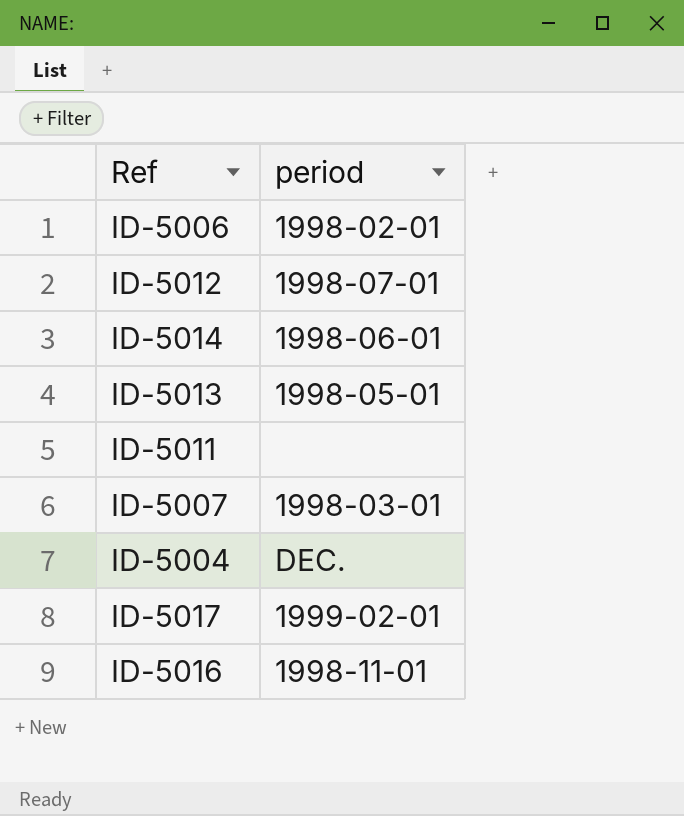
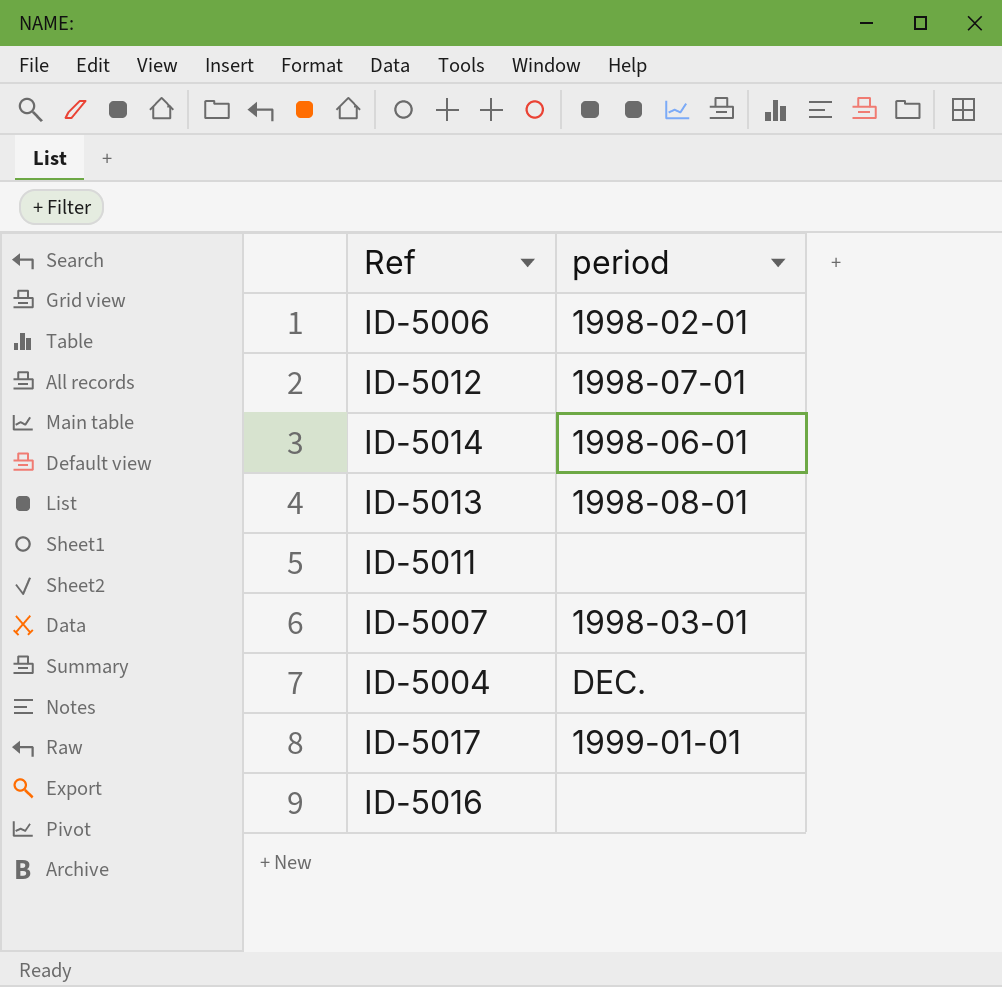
ID-5013 | period: 1998-05-01 -> 1998-08-01
ID-5017 | period: 1999-02-01 -> 1999-01-01
ID-5016 | period: 1998-11-01 -> none

